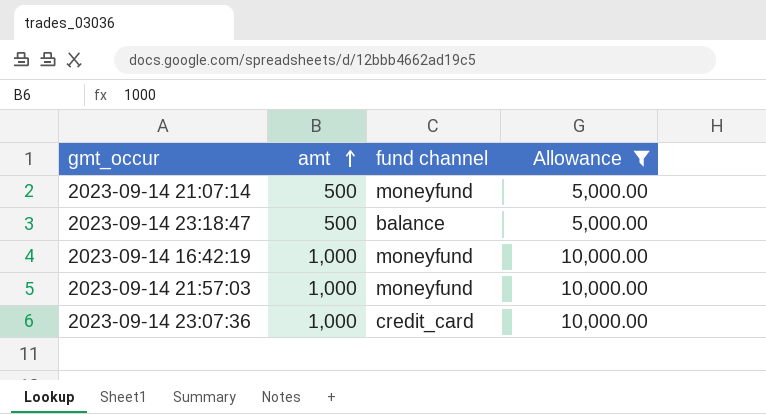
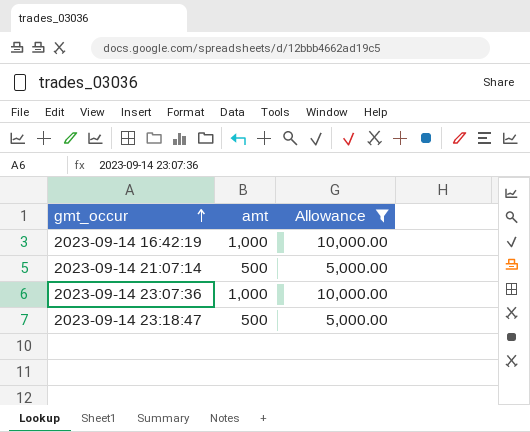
row order: amt ascending -> gmt_occur ascending
column fund channel | position: 3 -> none
row 2023-09-14 21:57:03: 1,000 | moneyfund | 10,000.00 -> none

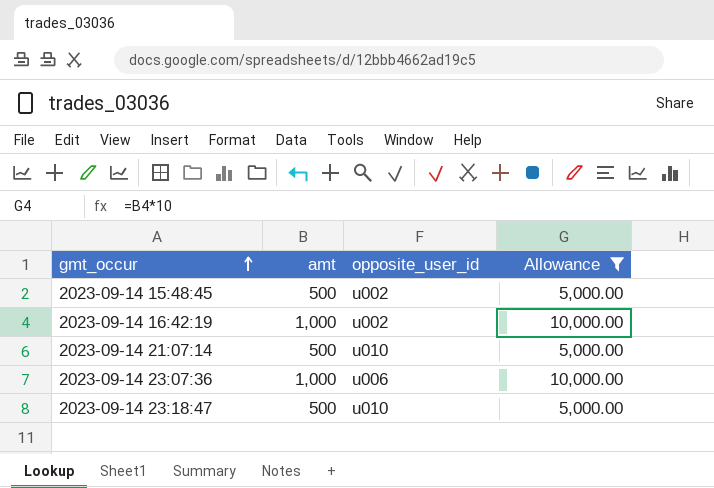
column opposite_user_id | position: none -> 3
row 2023-09-14 15:48:45: none -> 500 | u002 | 5,000.00

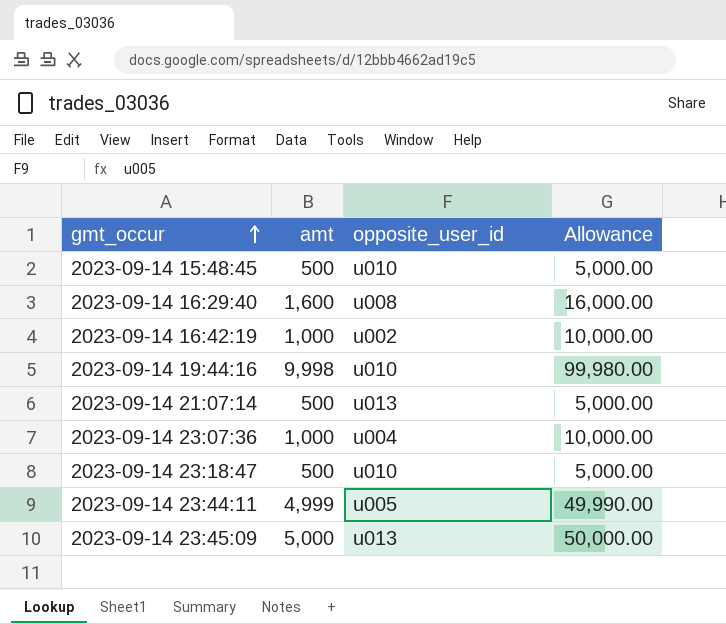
filter: Allowance <= 10,000.00 -> none
2023-09-14 15:48:45 | opposite_user_id: u002 -> u010
2023-09-14 21:07:14 | opposite_user_id: u010 -> u013
2023-09-14 23:07:36 | opposite_user_id: u006 -> u004

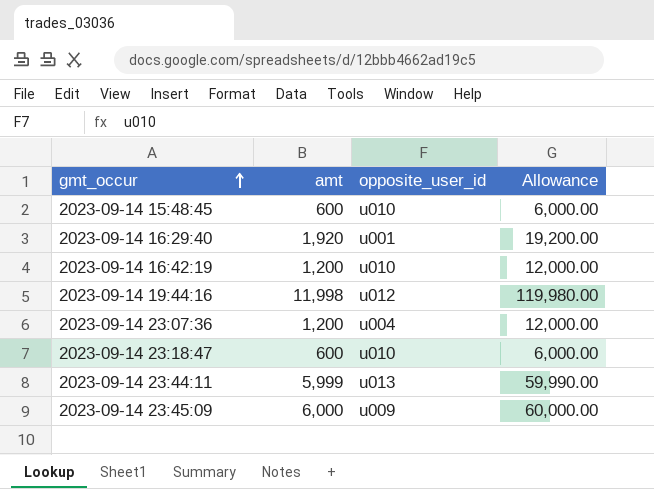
row 2023-09-14 21:07:14: 500 | u013 | 5,000.00 -> none
2023-09-14 15:48:45 | amt: 500 -> 600
2023-09-14 15:48:45 | Allowance: 5,000.00 -> 6,000.00
2023-09-14 16:29:40 | amt: 1,600 -> 1,920
2023-09-14 16:29:40 | opposite_user_id: u008 -> u001
2023-09-14 16:29:40 | Allowance: 16,000.00 -> 19,200.00
2023-09-14 16:42:19 | amt: 1,000 -> 1,200
2023-09-14 16:42:19 | opposite_user_id: u002 -> u010
2023-09-14 16:42:19 | Allowance: 10,000.00 -> 12,000.00
2023-09-14 19:44:16 | amt: 9,998 -> 11,998
2023-09-14 19:44:16 | opposite_user_id: u010 -> u012
2023-09-14 19:44:16 | Allowance: 99,980.00 -> 119,980.00
2023-09-14 23:07:36 | amt: 1,000 -> 1,200
2023-09-14 23:07:36 | Allowance: 10,000.00 -> 12,000.00
2023-09-14 23:18:47 | amt: 500 -> 600
2023-09-14 23:18:47 | Allowance: 5,000.00 -> 6,000.00
2023-09-14 23:44:11 | amt: 4,999 -> 5,999
2023-09-14 23:44:11 | opposite_user_id: u005 -> u013
2023-09-14 23:44:11 | Allowance: 49,990.00 -> 59,990.00
2023-09-14 23:45:09 | amt: 5,000 -> 6,000
2023-09-14 23:45:09 | opposite_user_id: u013 -> u009
2023-09-14 23:45:09 | Allowance: 50,000.00 -> 60,000.00

